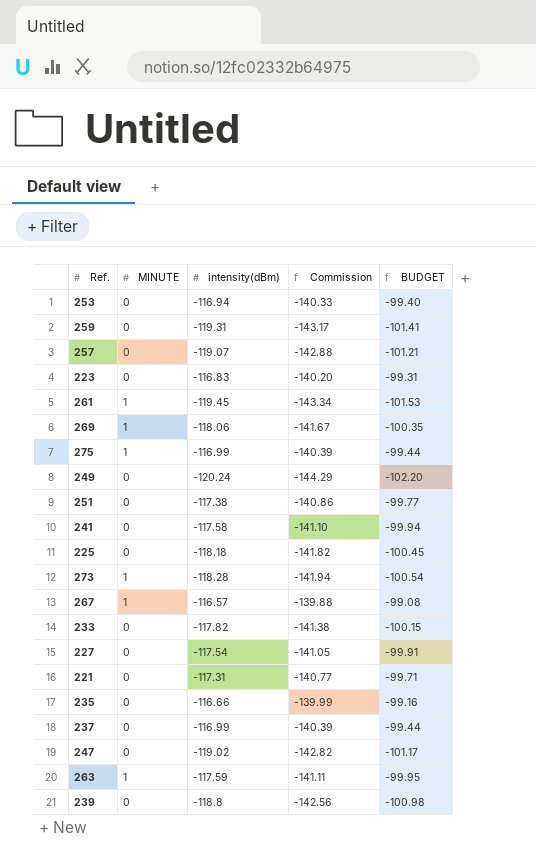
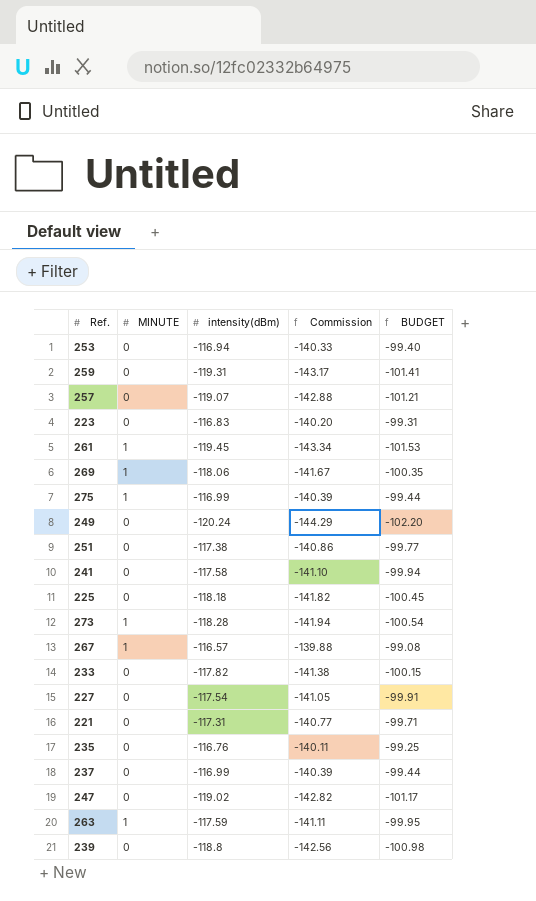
235 | intensity(dBm): -116.66 -> -116.76
235 | Commission: -139.99 -> -140.11
235 | BUDGET: -99.16 -> -99.25

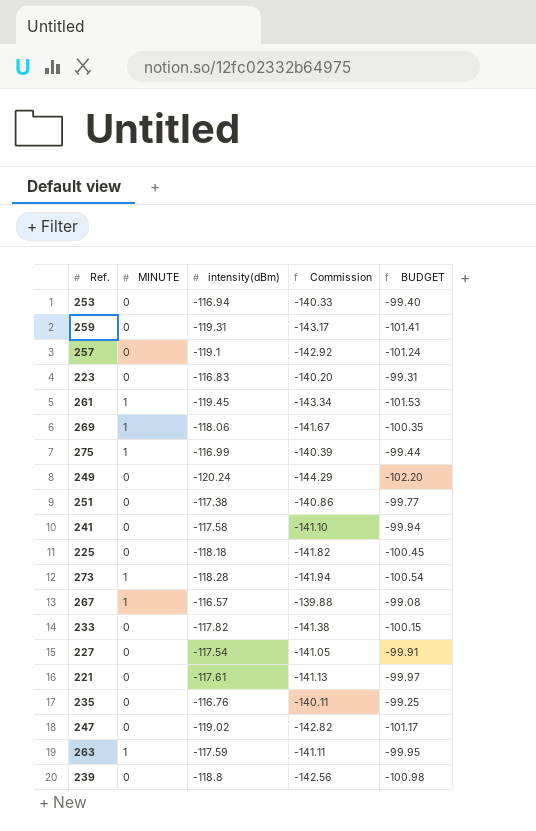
row 237: 0 | -116.99 | -140.39 | -99.44 -> none
257 | intensity(dBm): -119.07 -> -119.1
257 | Commission: -142.88 -> -142.92
257 | BUDGET: -101.21 -> -101.24
221 | intensity(dBm): -117.31 -> -117.61
221 | Commission: -140.77 -> -141.13
221 | BUDGET: -99.71 -> -99.97

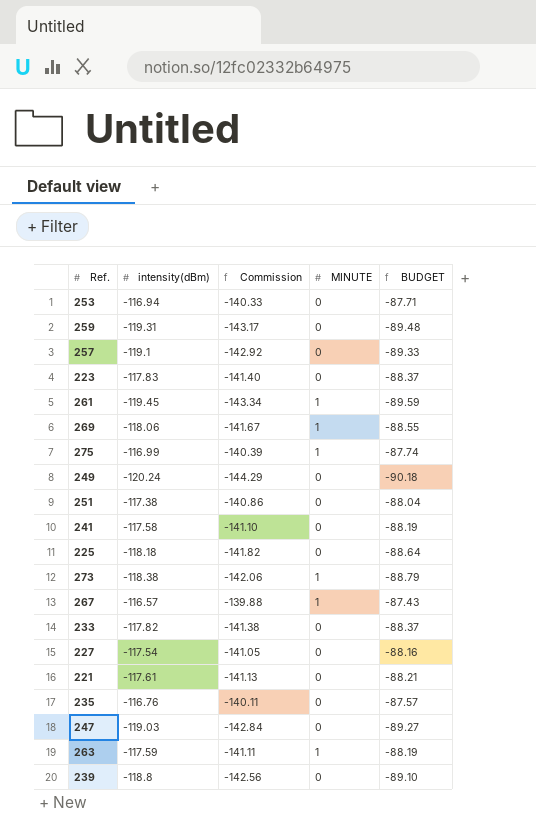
column MINUTE | position: 2 -> 4
column BUDGET | formula: [intensity(dBm)] * 0.85 -> [intensity(dBm)] * 0.75
223 | intensity(dBm): -116.83 -> -117.83
223 | Commission: -140.20 -> -141.40
273 | intensity(dBm): -118.28 -> -118.38
273 | Commission: -141.94 -> -142.06
247 | intensity(dBm): -119.02 -> -119.03
247 | Commission: -142.82 -> -142.84

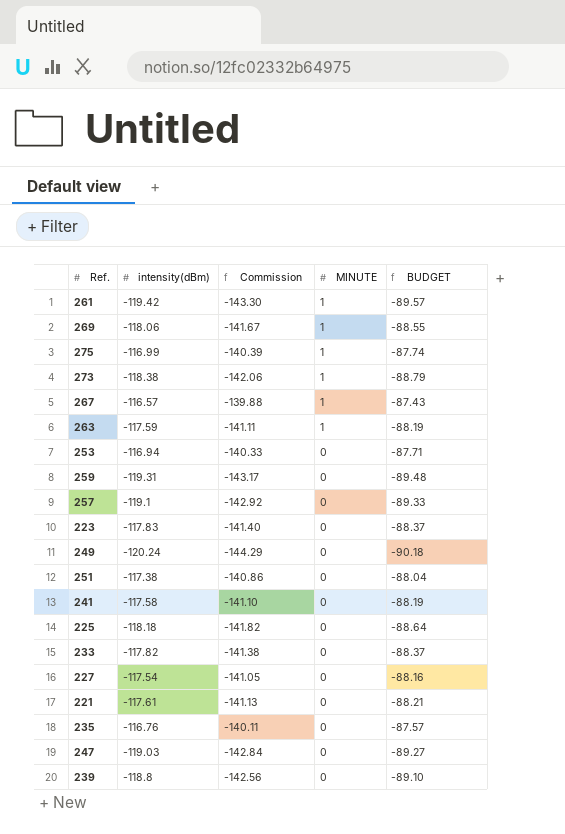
row order: none -> MINUTE descending
261 | intensity(dBm): -119.45 -> -119.42
261 | Commission: -143.34 -> -143.30
261 | BUDGET: -89.59 -> -89.57

